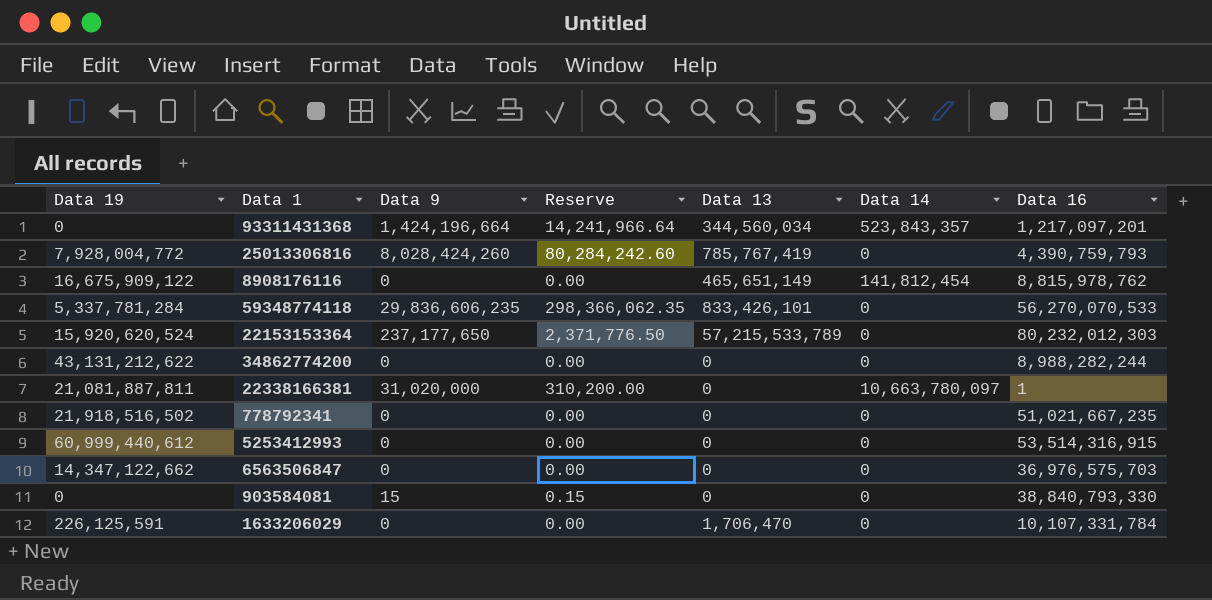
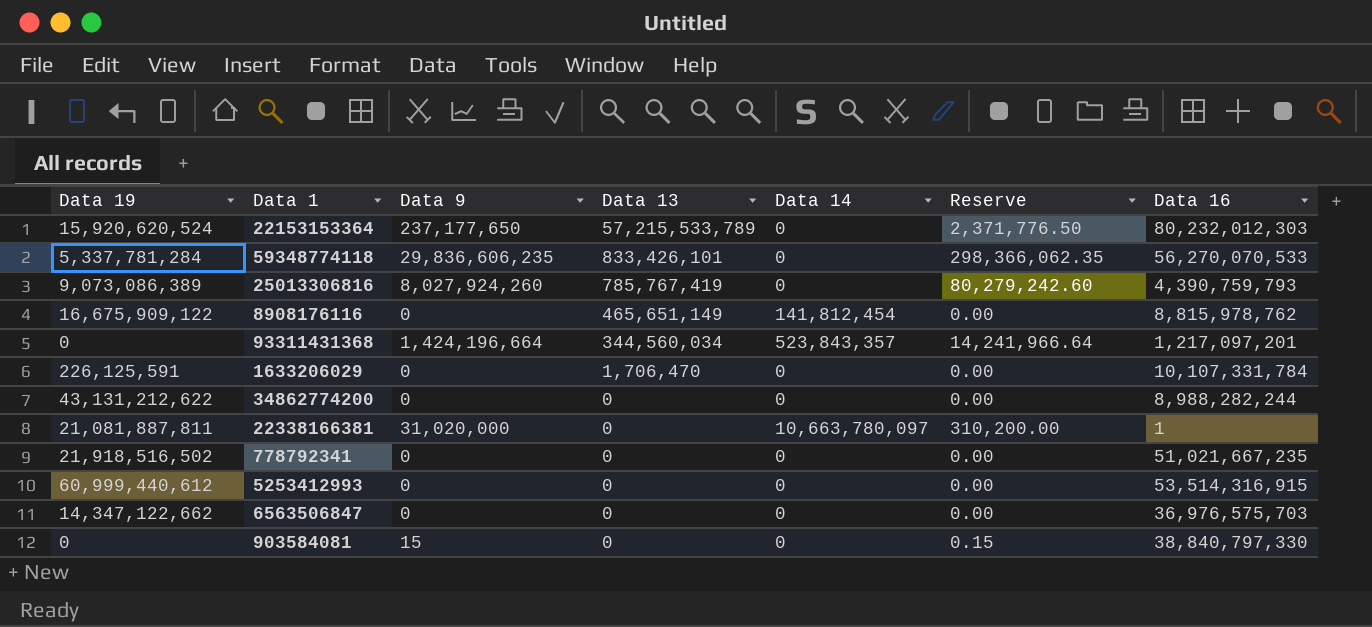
row order: none -> Data 13 descending
column Reserve | position: 4 -> 6
25013306816 | Data 19: 7,928,004,772 -> 9,073,086,389
25013306816 | Data 9: 8,028,424,260 -> 8,027,924,260
25013306816 | Reserve: 80,284,242.60 -> 80,279,242.60
903584081 | Data 16: 38,840,793,330 -> 38,840,797,330

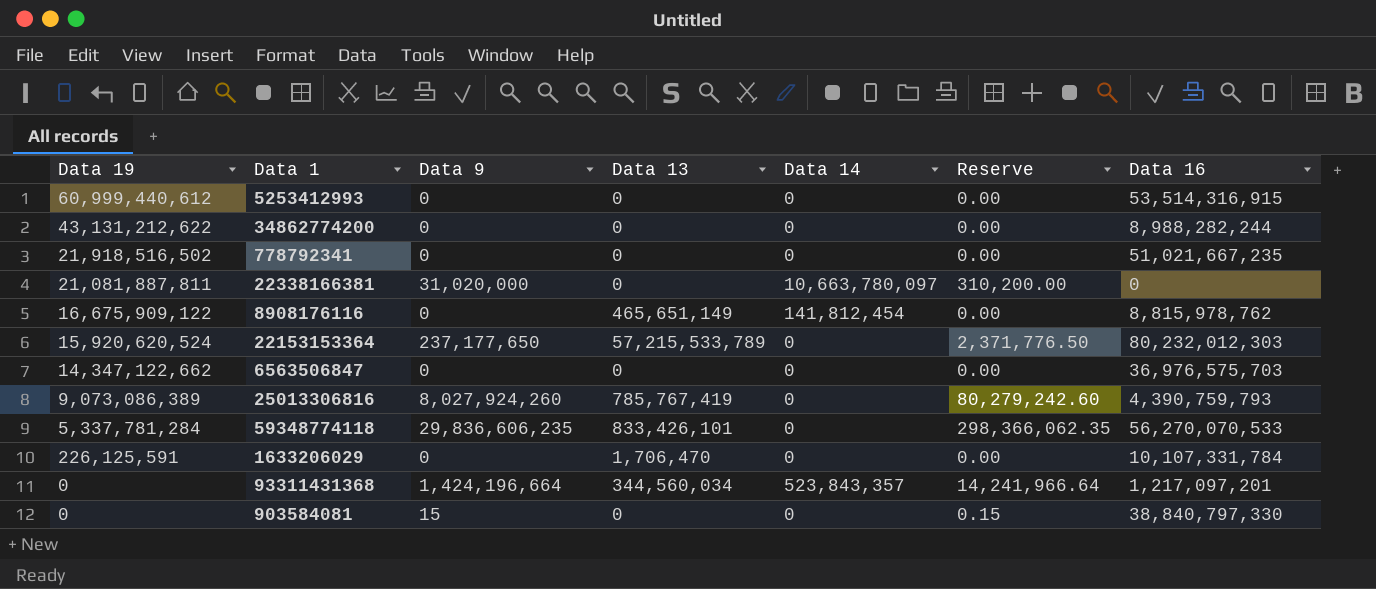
row order: Data 13 descending -> Data 19 descending
22338166381 | Data 16: 1 -> 0

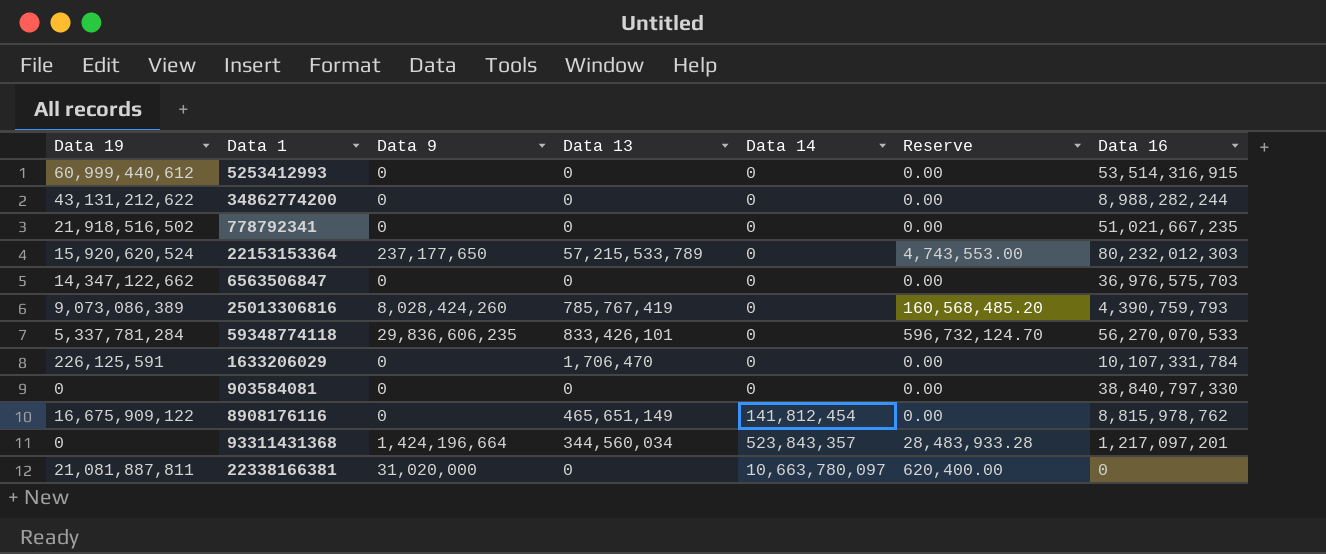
row order: Data 19 descending -> Data 14 ascending
column Reserve | formula: [Data 9] * 0.01 -> [Data 9] * 0.02
25013306816 | Data 9: 8,027,924,260 -> 8,028,424,260
903584081 | Data 9: 15 -> 0

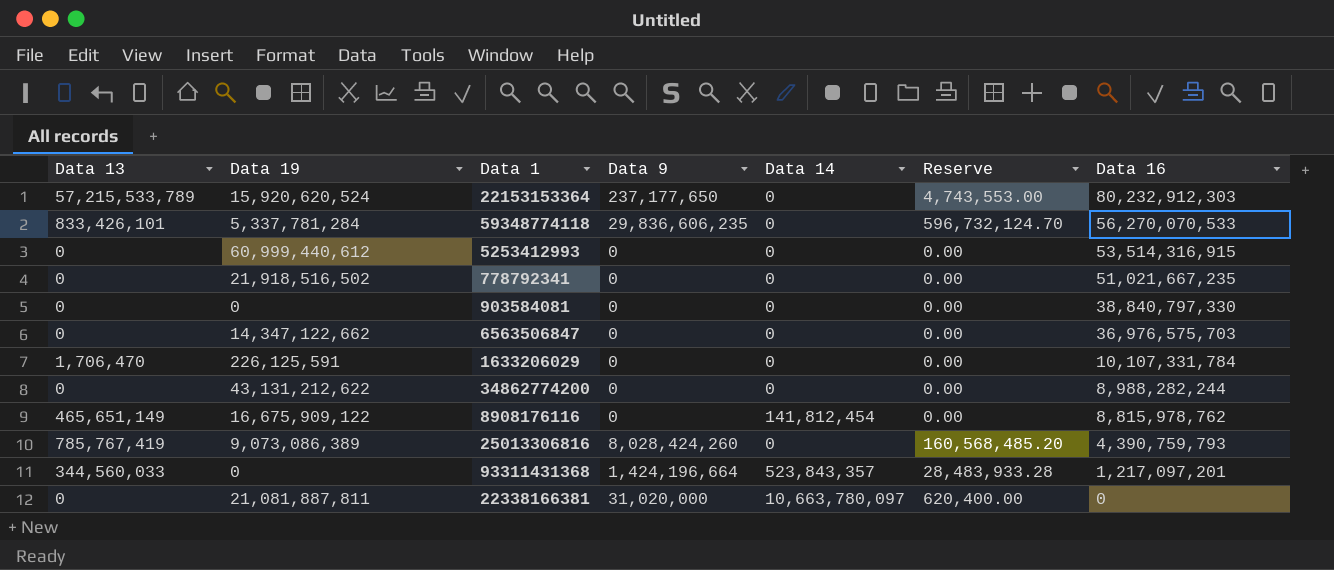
row order: Data 14 ascending -> Data 16 descending
column Data 13 | position: 4 -> 1
22153153364 | Data 16: 80,232,012,303 -> 80,232,912,303
93311431368 | Data 13: 344,560,034 -> 344,560,033

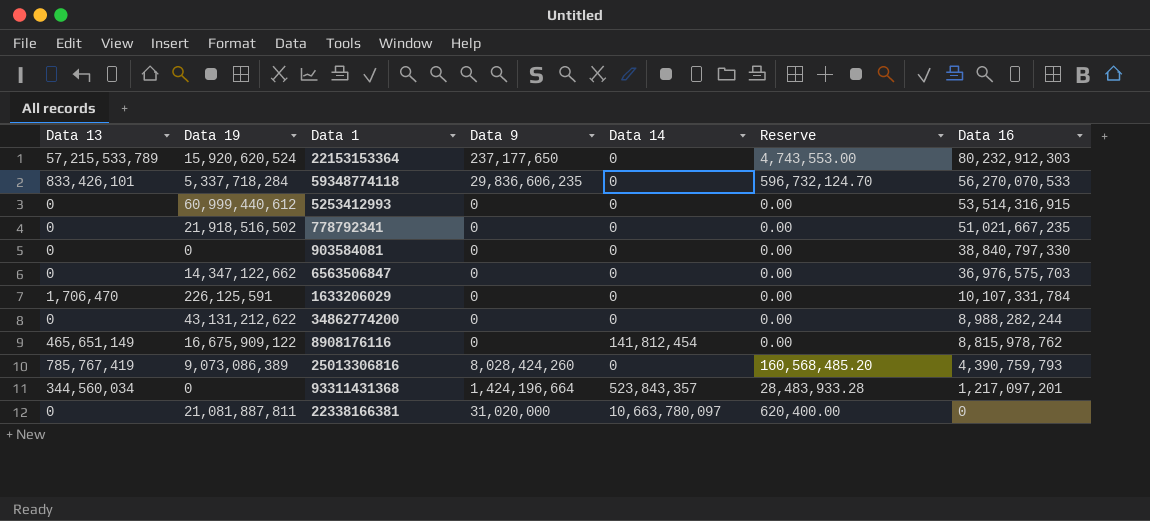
59348774118 | Data 19: 5,337,781,284 -> 5,337,718,284
93311431368 | Data 13: 344,560,033 -> 344,560,034

